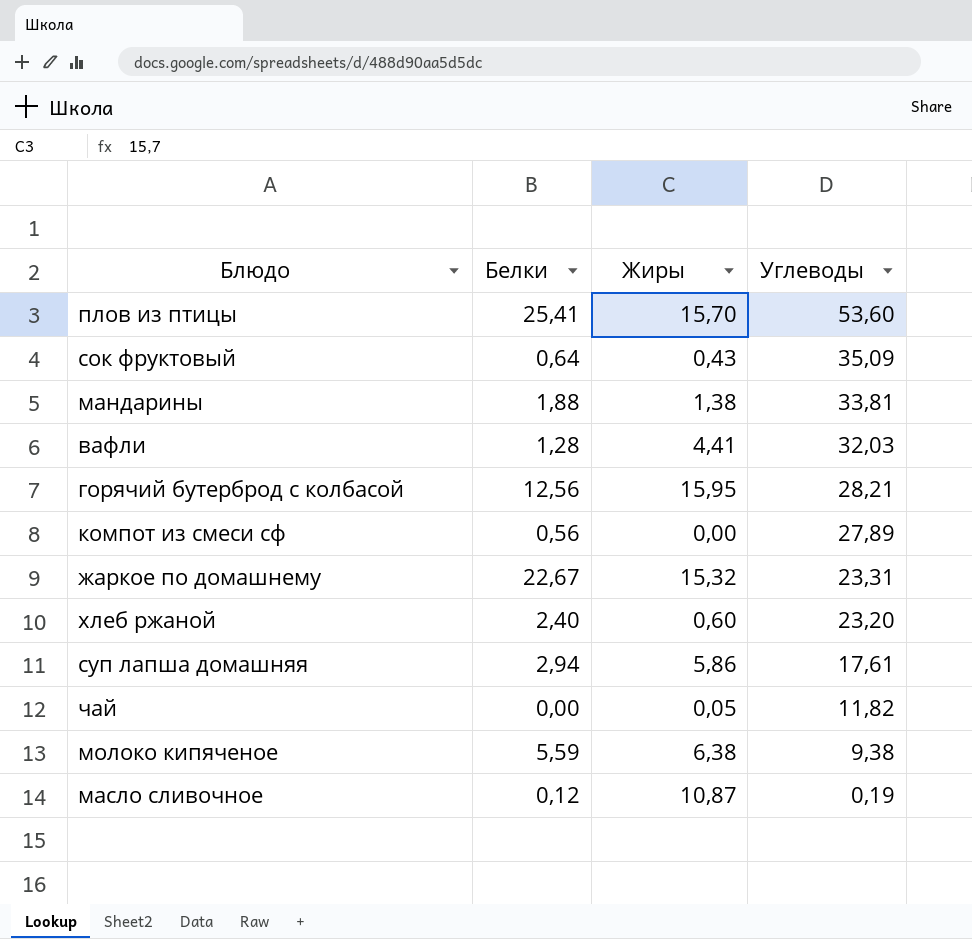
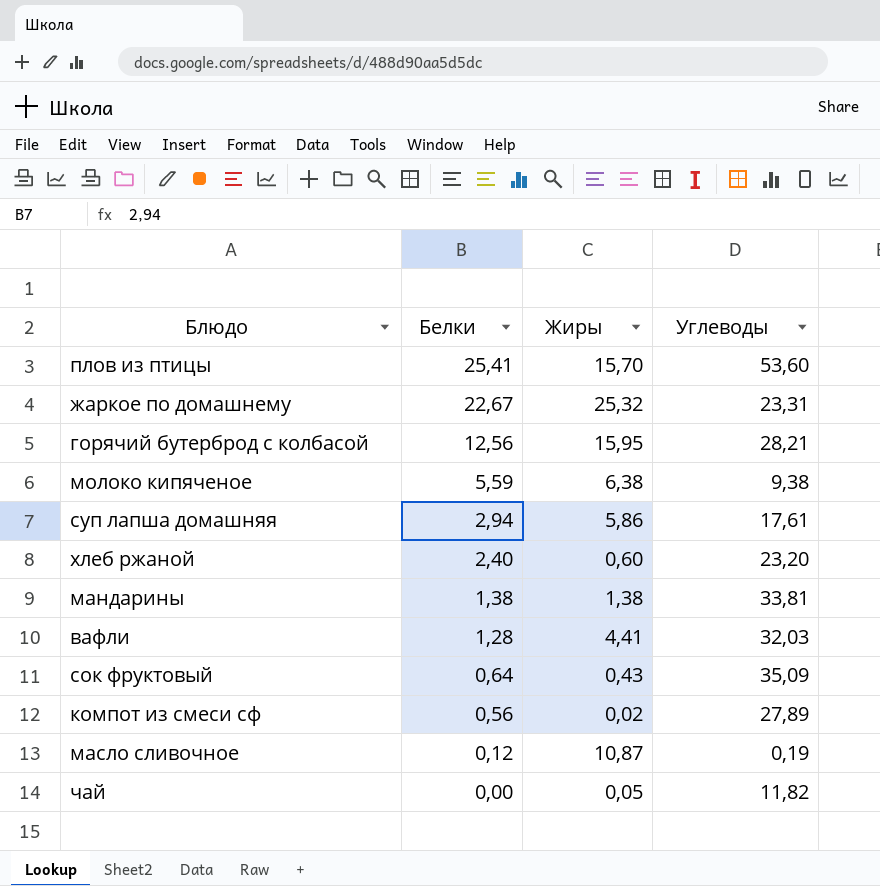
row order: Углеводы descending -> Белки descending
жаркое по домашнему | Жиры: 15,32 -> 25,32
мандарины | Белки: 1,88 -> 1,38
компот из смеси сф | Жиры: 0,00 -> 0,02

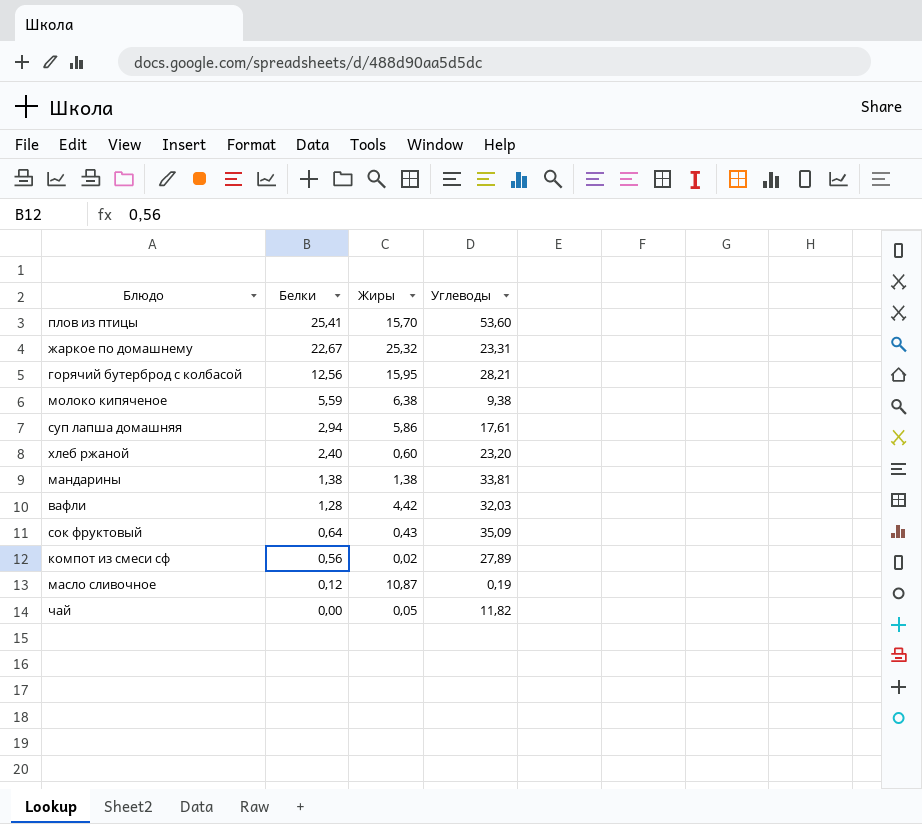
вафли | Жиры: 4,41 -> 4,42

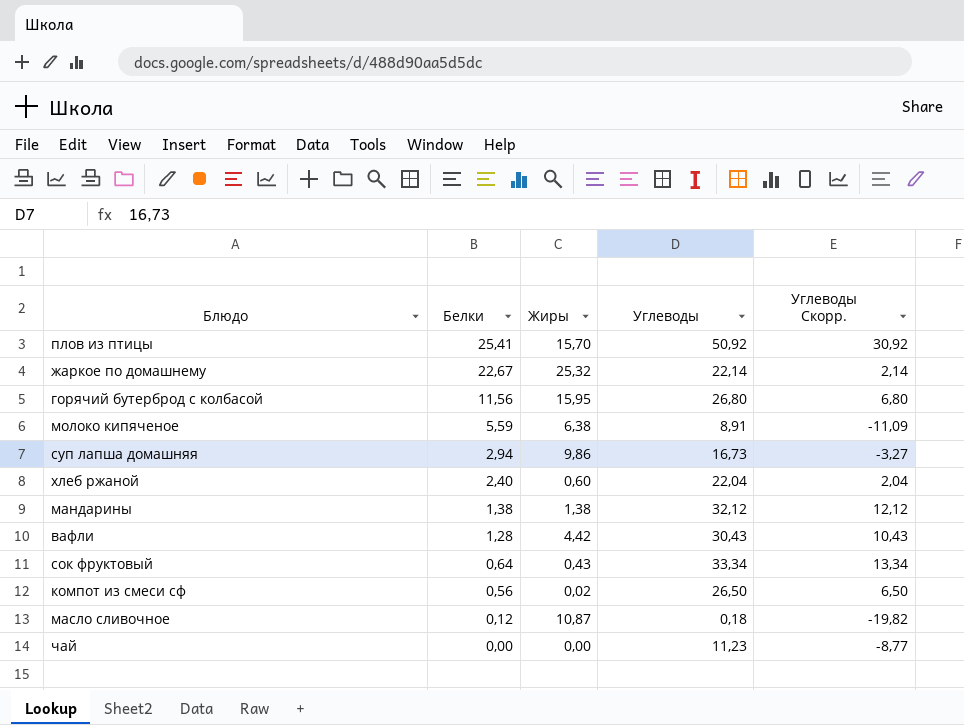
column Углеводы Скорр. | formula: none -> [Углеводы] - 20
плов из птицы | Углеводы: 53,60 -> 50,92
жаркое по домашнему | Углеводы: 23,31 -> 22,14
горячий бутерброд с колбасой | Белки: 12,56 -> 11,56
горячий бутерброд с колбасой | Углеводы: 28,21 -> 26,80
молоко кипяченое | Углеводы: 9,38 -> 8,91
суп лапша домашняя | Жиры: 5,86 -> 9,86
суп лапша домашняя | Углеводы: 17,61 -> 16,73
хлеб ржаной | Углеводы: 23,20 -> 22,04
мандарины | Углеводы: 33,81 -> 32,12
вафли | Углеводы: 32,03 -> 30,43
сок фруктовый | Углеводы: 35,09 -> 33,34
компот из смеси сф | Углеводы: 27,89 -> 26,50
масло сливочное | Углеводы: 0,19 -> 0,18
чай | Жиры: 0,05 -> 0,00
чай | Углеводы: 11,82 -> 11,23

